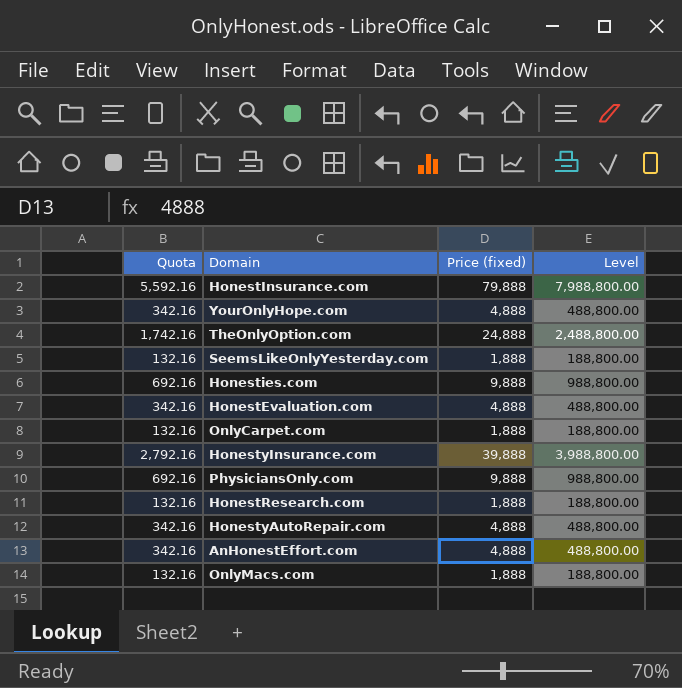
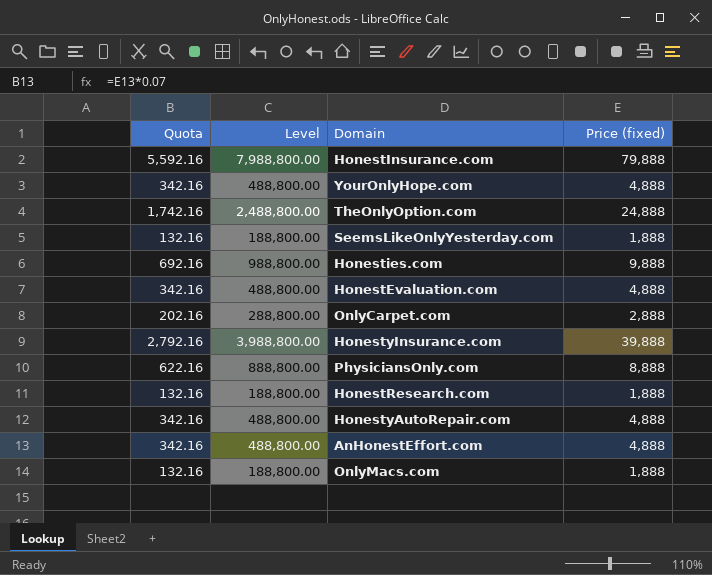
column Level | position: 4 -> 2
OnlyCarpet.com | Quota: 132.16 -> 202.16
OnlyCarpet.com | Level: 188,800.00 -> 288,800.00
OnlyCarpet.com | Price (fixed): 1,888 -> 2,888
PhysiciansOnly.com | Quota: 692.16 -> 622.16
PhysiciansOnly.com | Level: 988,800.00 -> 888,800.00
PhysiciansOnly.com | Price (fixed): 9,888 -> 8,888

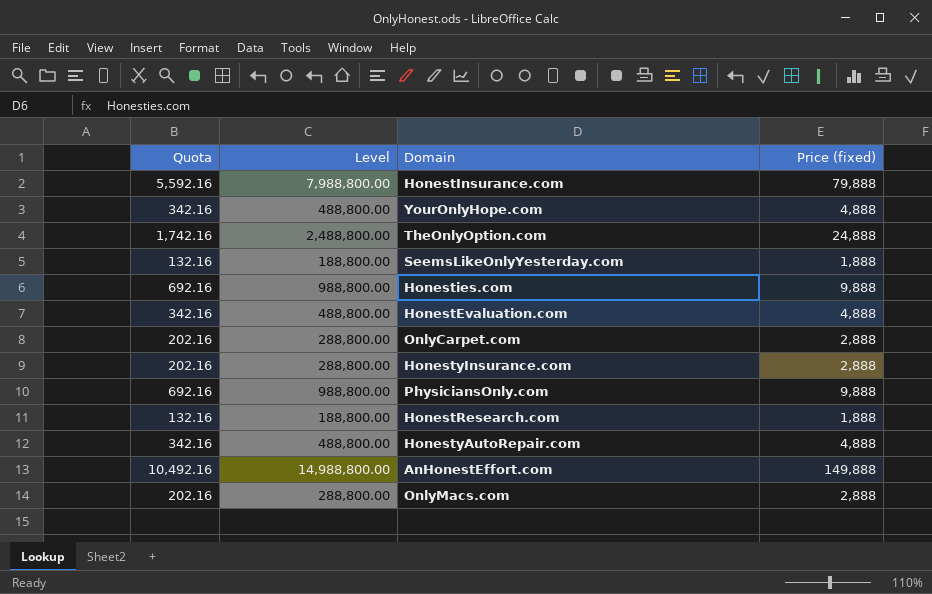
HonestyInsurance.com | Quota: 2,792.16 -> 202.16
HonestyInsurance.com | Level: 3,988,800.00 -> 288,800.00
HonestyInsurance.com | Price (fixed): 39,888 -> 2,888
PhysiciansOnly.com | Quota: 622.16 -> 692.16
PhysiciansOnly.com | Level: 888,800.00 -> 988,800.00
PhysiciansOnly.com | Price (fixed): 8,888 -> 9,888
AnHonestEffort.com | Quota: 342.16 -> 10,492.16
AnHonestEffort.com | Level: 488,800.00 -> 14,988,800.00
AnHonestEffort.com | Price (fixed): 4,888 -> 149,888
OnlyMacs.com | Quota: 132.16 -> 202.16
OnlyMacs.com | Level: 188,800.00 -> 288,800.00
OnlyMacs.com | Price (fixed): 1,888 -> 2,888

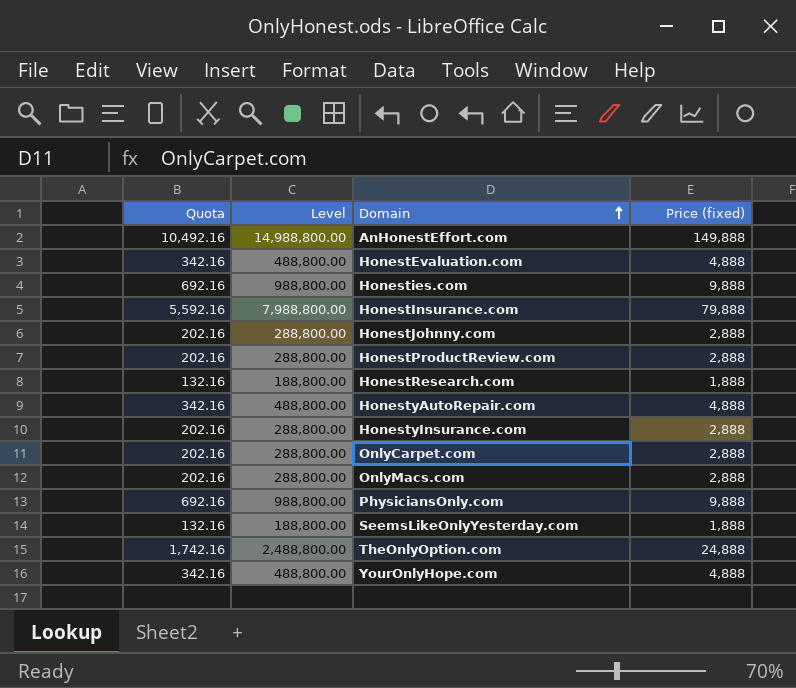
row order: none -> Domain ascending
row HonestJohnny.com: none -> 202.16 | 288,800.00 | 2,888
row HonestProductReview.com: none -> 202.16 | 288,800.00 | 2,888

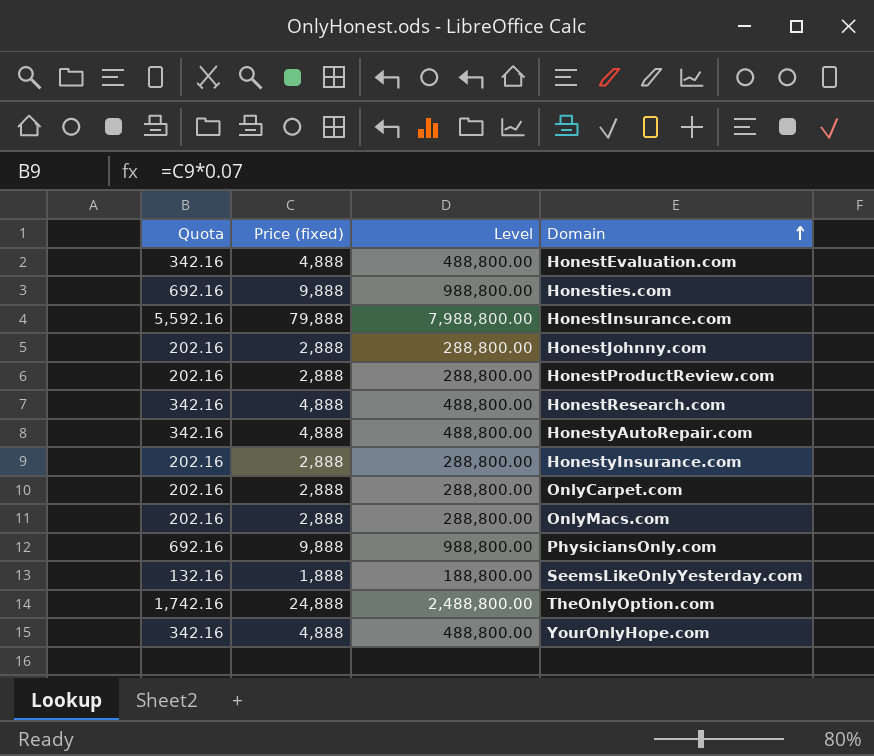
column Price (fixed) | position: 4 -> 2
row AnHonestEffort.com: 10,492.16 | 14,988,800.00 | 149,888 -> none
HonestResearch.com | Quota: 132.16 -> 342.16
HonestResearch.com | Price (fixed): 1,888 -> 4,888
HonestResearch.com | Level: 188,800.00 -> 488,800.00

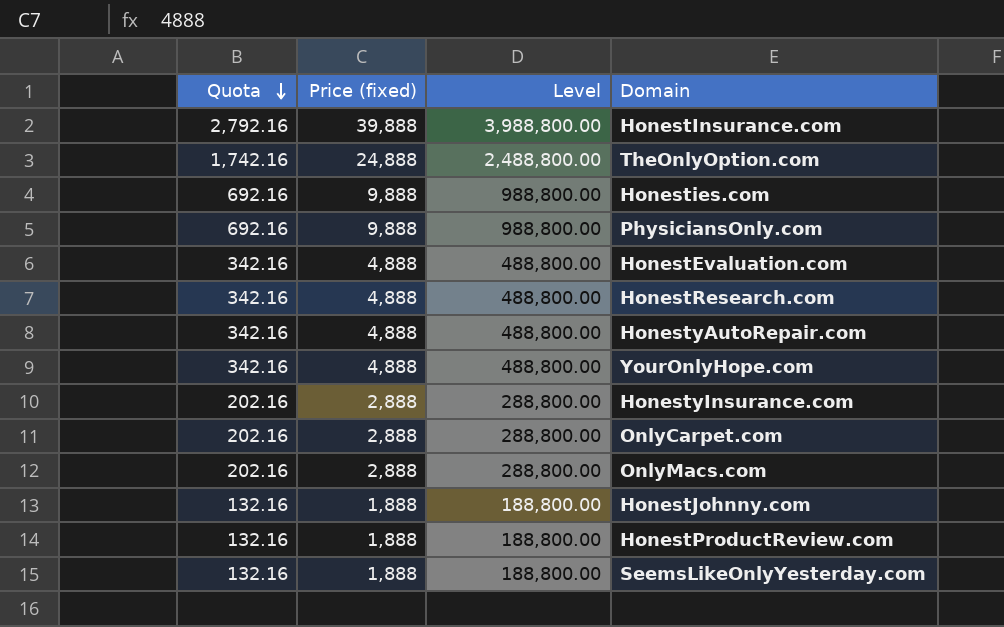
row order: Domain ascending -> Quota descending
HonestInsurance.com | Quota: 5,592.16 -> 2,792.16
HonestInsurance.com | Price (fixed): 79,888 -> 39,888
HonestInsurance.com | Level: 7,988,800.00 -> 3,988,800.00
HonestJohnny.com | Quota: 202.16 -> 132.16
HonestJohnny.com | Price (fixed): 2,888 -> 1,888
HonestJohnny.com | Level: 288,800.00 -> 188,800.00
HonestProductReview.com | Quota: 202.16 -> 132.16
HonestProductReview.com | Price (fixed): 2,888 -> 1,888
HonestProductReview.com | Level: 288,800.00 -> 188,800.00

